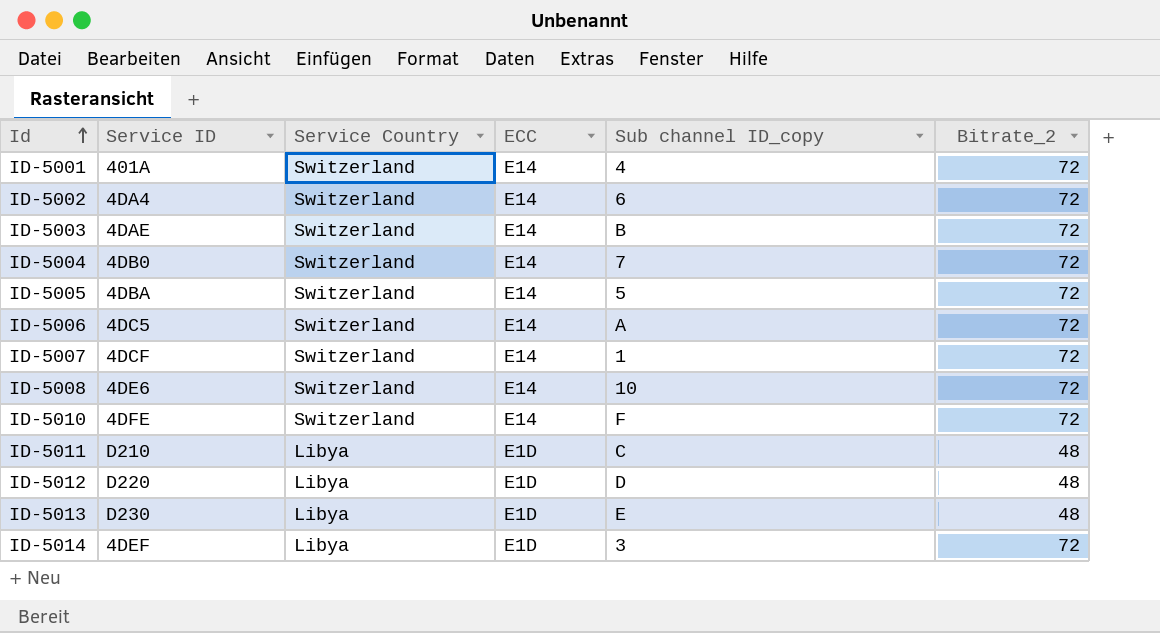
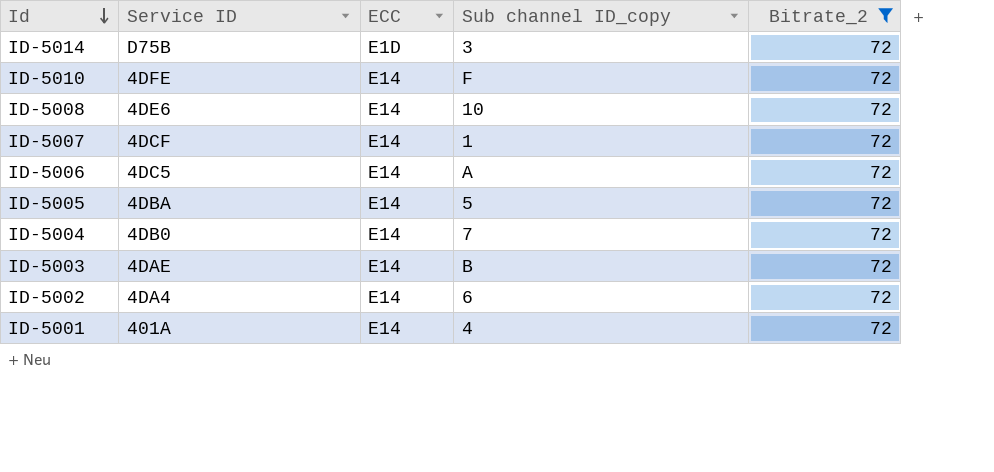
filter: none -> Bitrate_2 = 72
row order: Id ascending -> Id descending
column Service Country | position: 3 -> none
ID-5014 | Service ID: 4DEF -> D75B

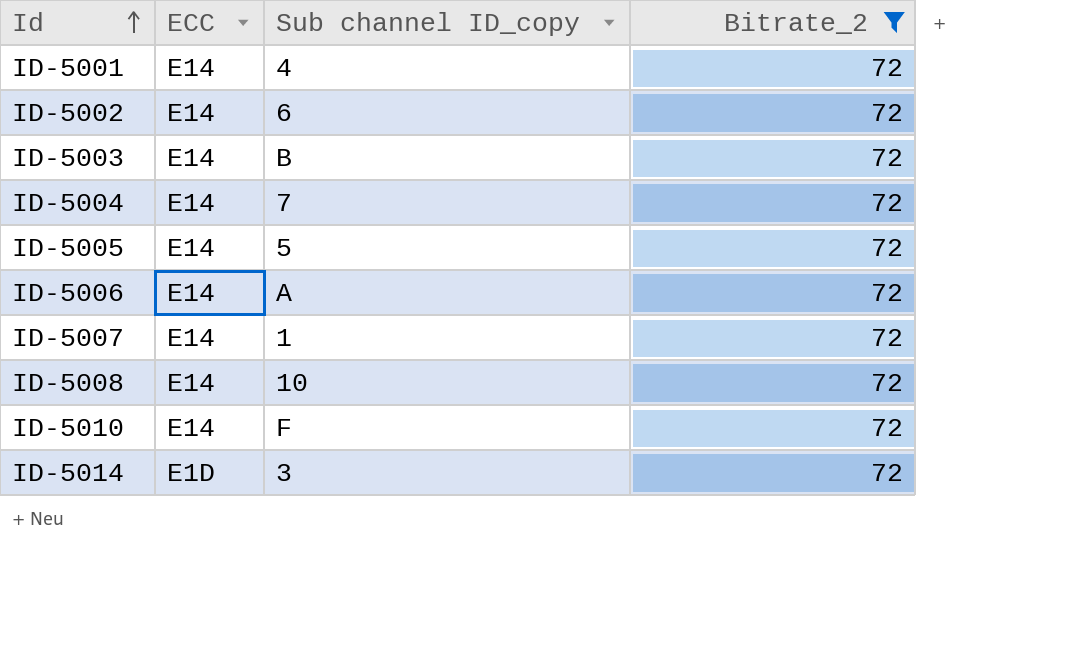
row order: Id descending -> Id ascending
column Service ID | position: 2 -> none

